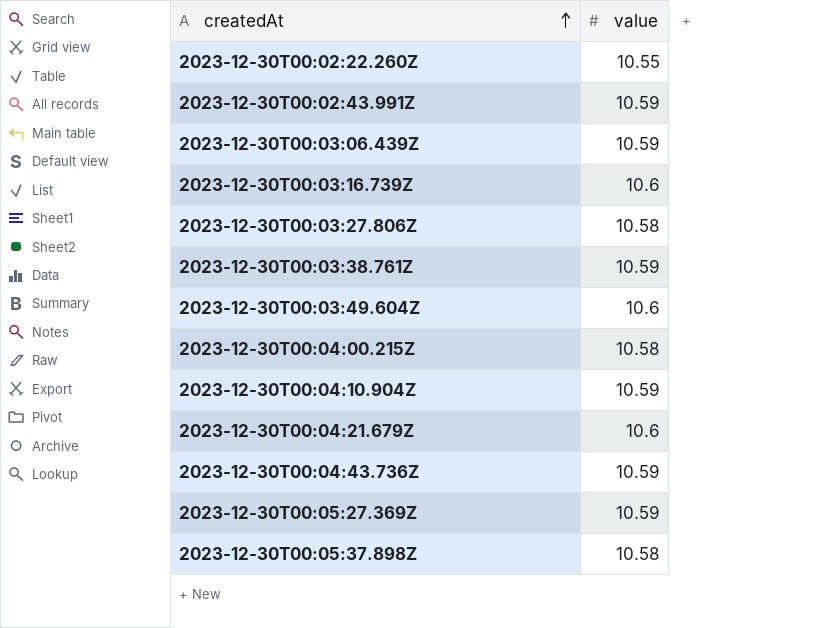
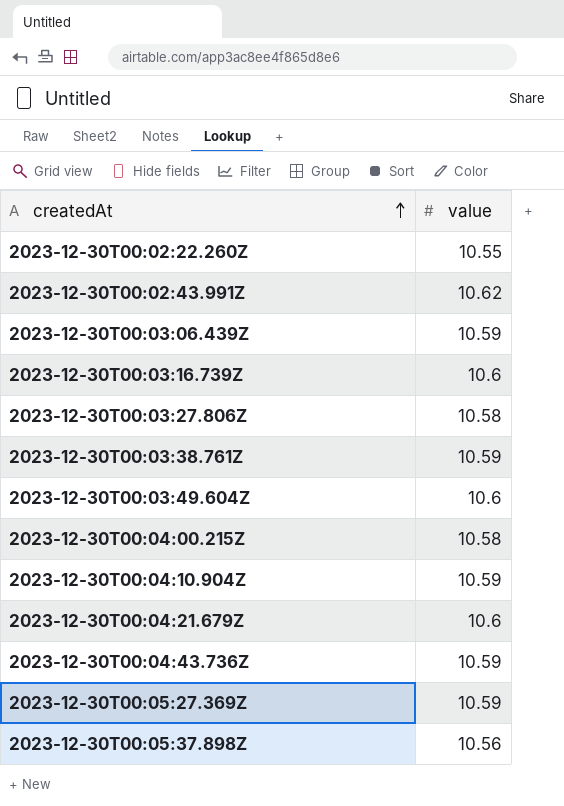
2023-12-30T00:02:43.991Z | value: 10.59 -> 10.62
2023-12-30T00:05:37.898Z | value: 10.58 -> 10.56

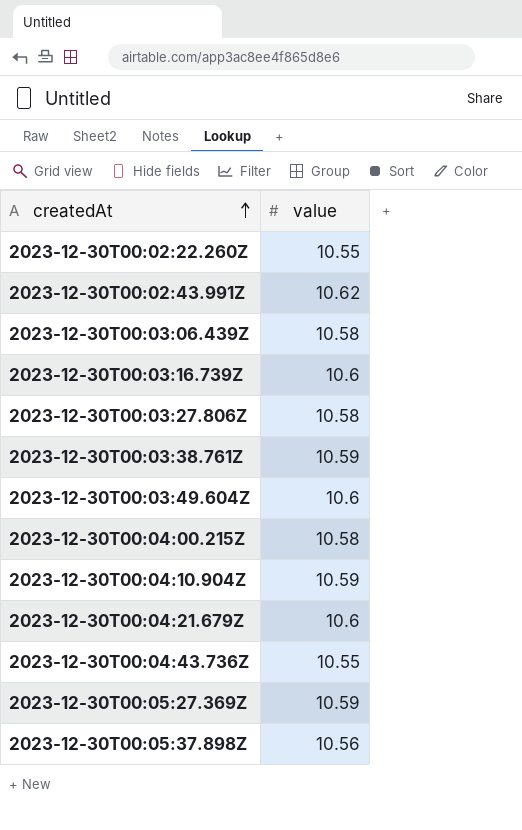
2023-12-30T00:03:06.439Z | value: 10.59 -> 10.58
2023-12-30T00:04:43.736Z | value: 10.59 -> 10.55

